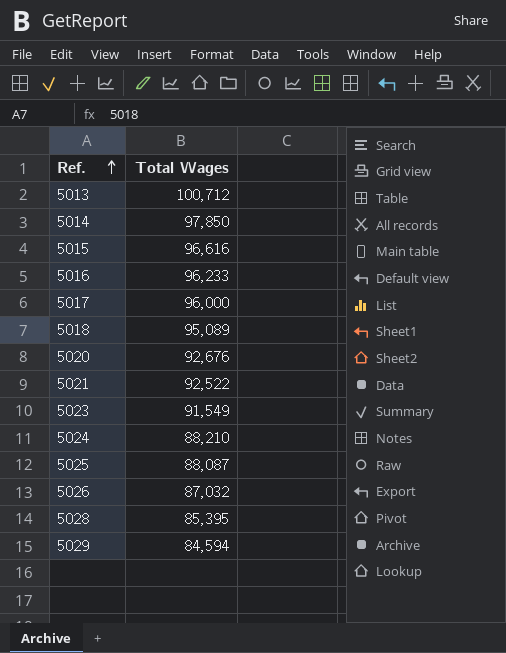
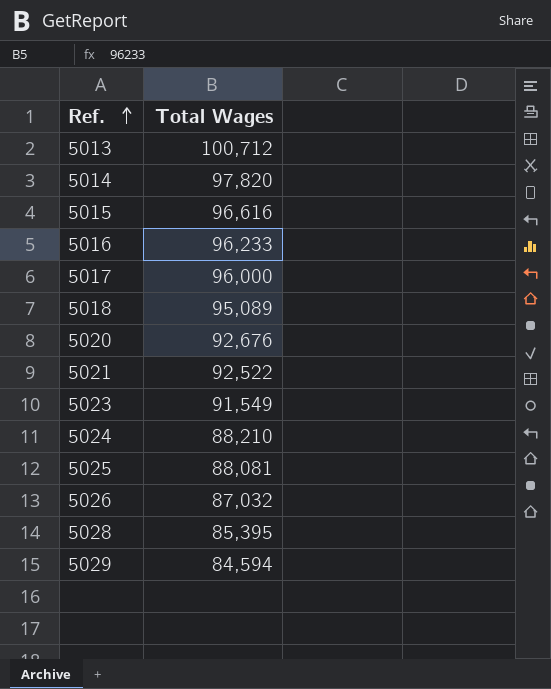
5014 | Total Wages: 97,850 -> 97,820
5025 | Total Wages: 88,087 -> 88,081

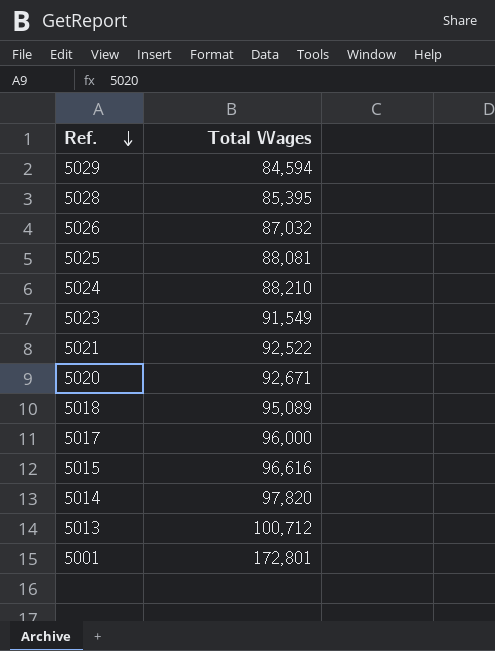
row order: Ref. ascending -> Ref. descending
row 5016: 96,233 -> none
5020 | Total Wages: 92,676 -> 92,671
row 5001: none -> 172,801

